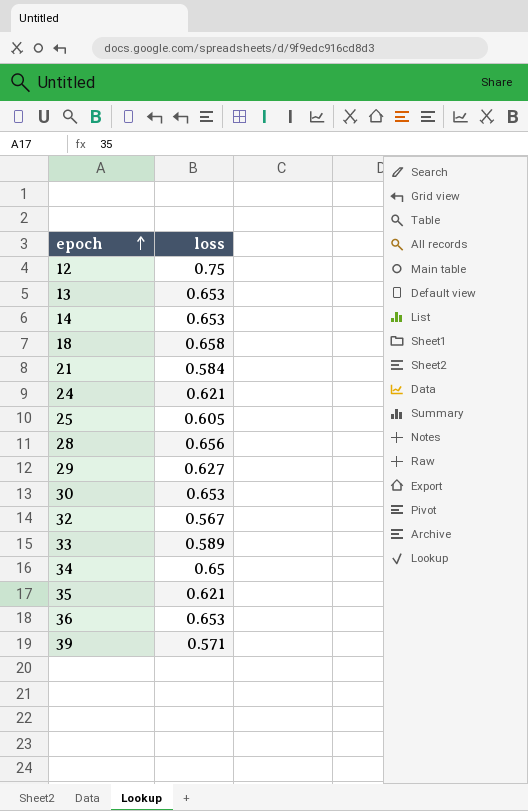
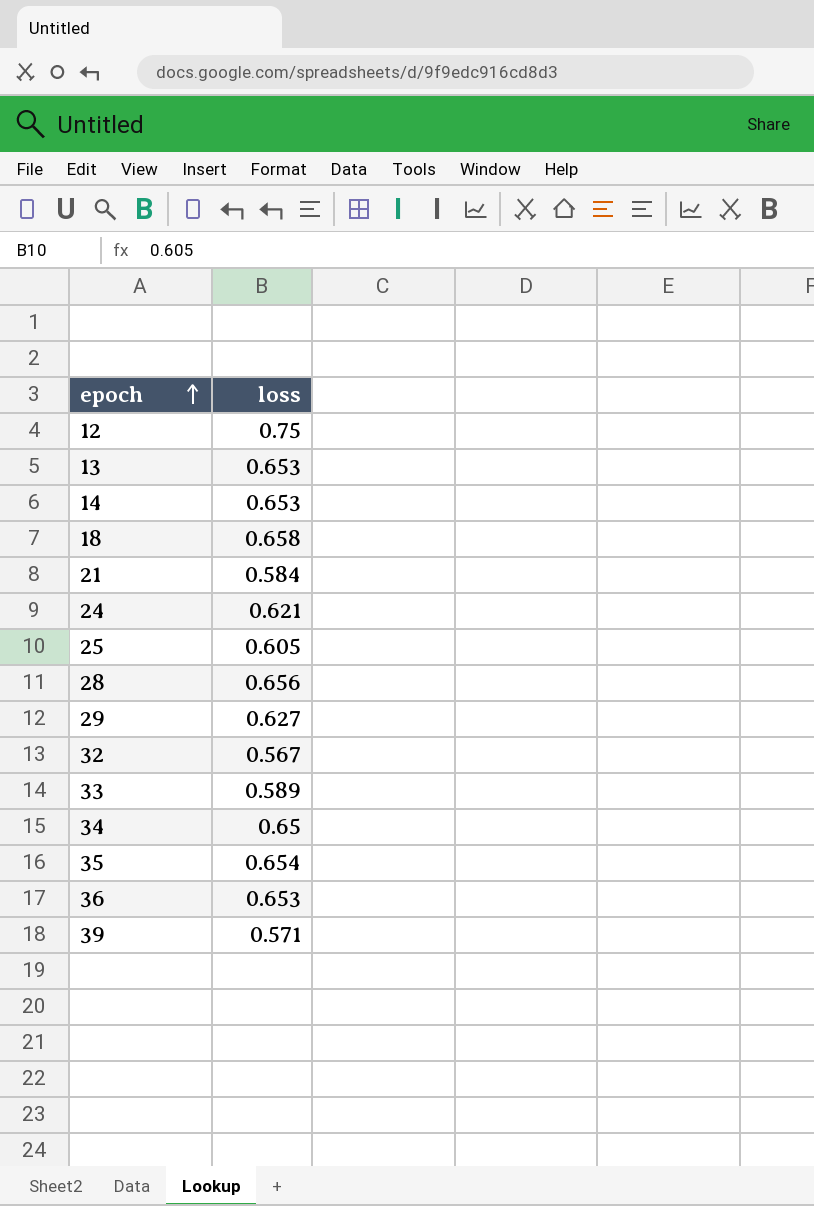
row 30: 0.653 -> none
35 | loss: 0.621 -> 0.654

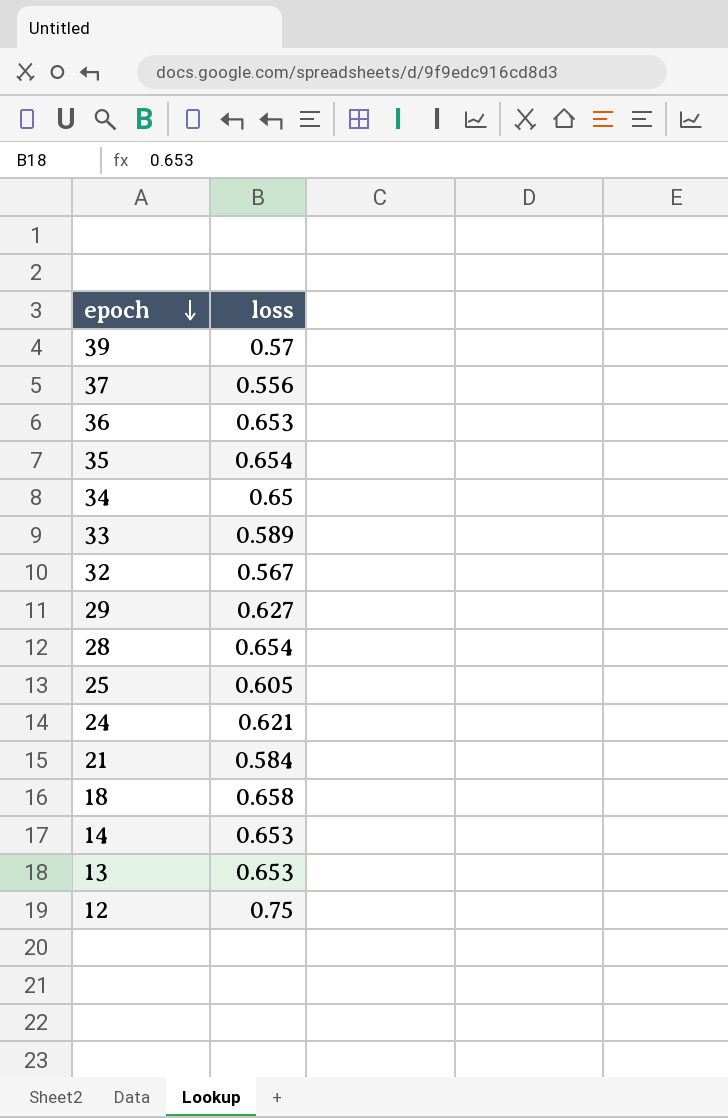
row order: epoch ascending -> epoch descending
39 | loss: 0.571 -> 0.57
row 37: none -> 0.556
28 | loss: 0.656 -> 0.654

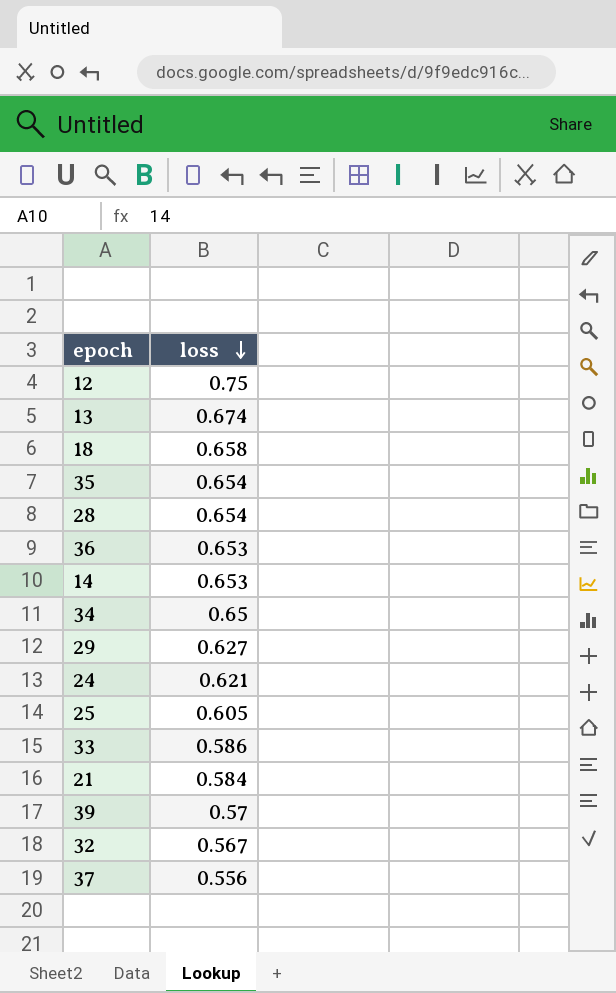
row order: epoch descending -> loss descending
13 | loss: 0.653 -> 0.674
33 | loss: 0.589 -> 0.586

